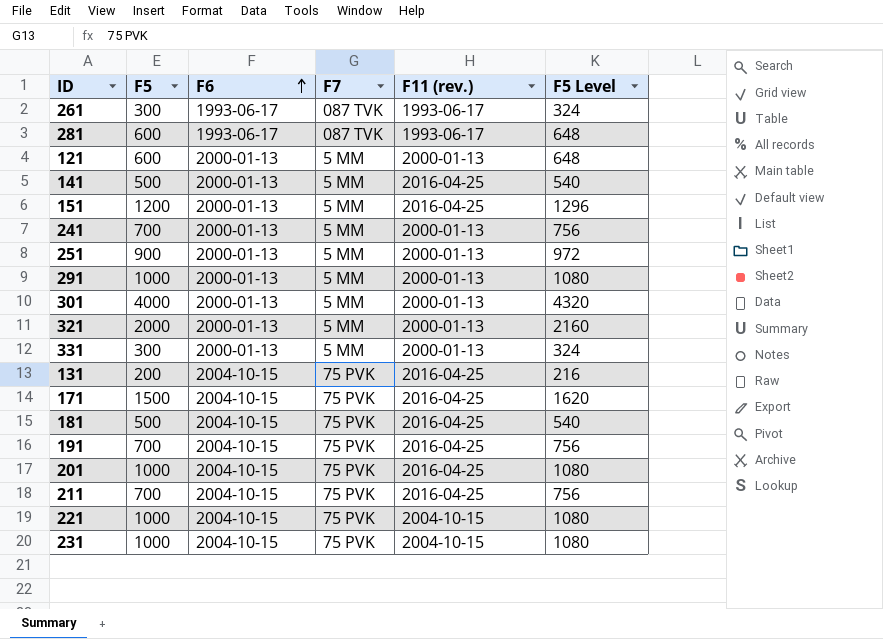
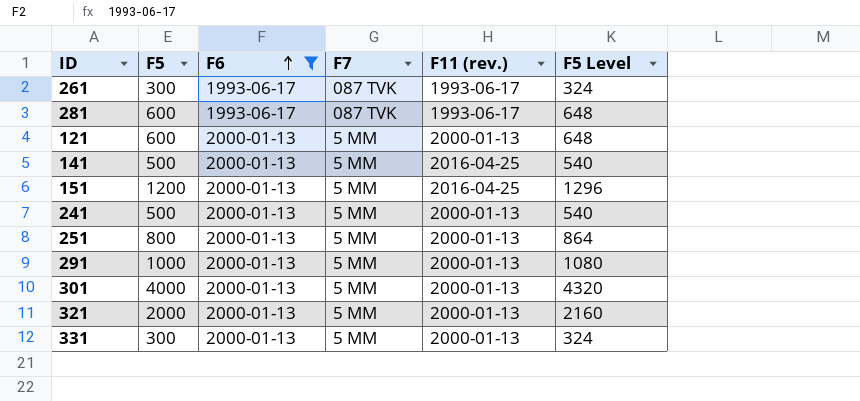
filter: none -> F6 != 2004-10-15
241 | F5: 700 -> 500
241 | F5 Level: 756 -> 540
251 | F5: 900 -> 800
251 | F5 Level: 972 -> 864

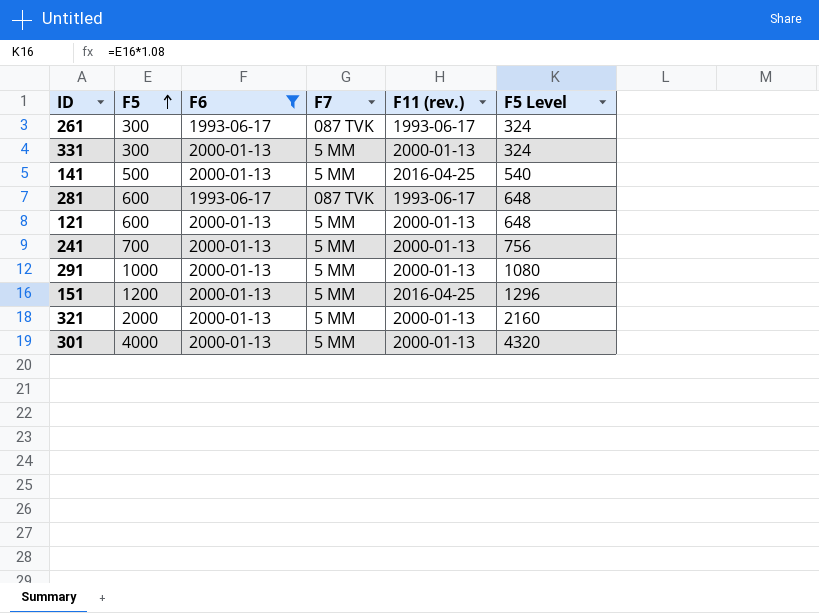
row order: F6 ascending -> F5 ascending
row 251: 800 | 2000-01-13 | 5 MM | 2000-01-13 | 864 -> none
241 | F5: 500 -> 700
241 | F5 Level: 540 -> 756

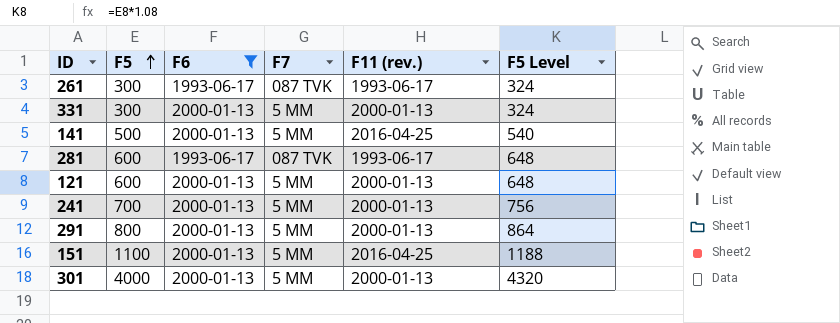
row 321: 2000 | 2000-01-13 | 5 MM | 2000-01-13 | 2160 -> none
291 | F5: 1000 -> 800
291 | F5 Level: 1080 -> 864
151 | F5: 1200 -> 1100
151 | F5 Level: 1296 -> 1188

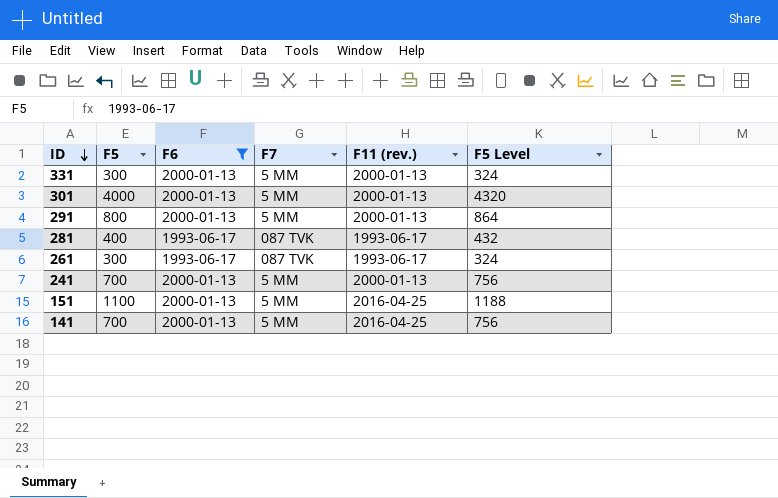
row order: F5 ascending -> ID descending
row 121: 600 | 2000-01-13 | 5 MM | 2000-01-13 | 648 -> none
281 | F5: 600 -> 400
281 | F5 Level: 648 -> 432
141 | F5: 500 -> 700
141 | F5 Level: 540 -> 756

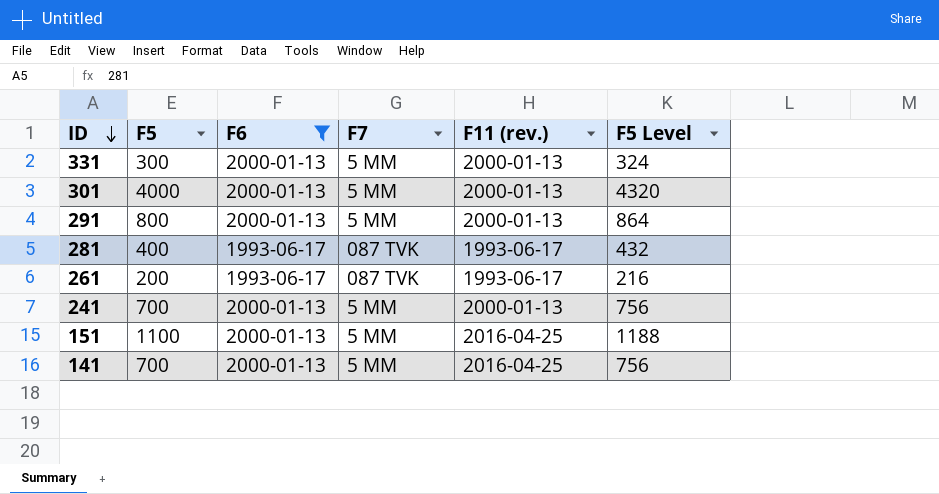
261 | F5: 300 -> 200
261 | F5 Level: 324 -> 216

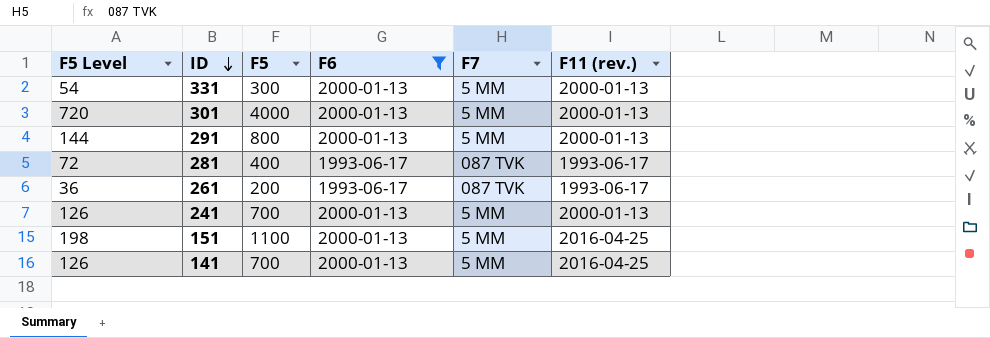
column F5 Level | formula: [F5] * 1.08 -> [F5] * 0.18
column F5 Level | position: 6 -> 1

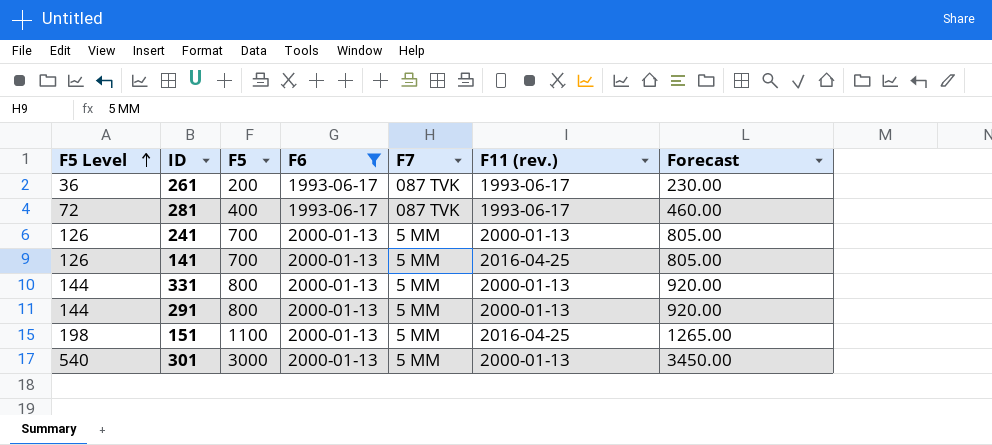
row order: ID descending -> F5 Level ascending
column Forecast | formula: none -> [F5] * 1.15
331 | F5 Level: 54 -> 144
331 | F5: 300 -> 800
301 | F5 Level: 720 -> 540
301 | F5: 4000 -> 3000

